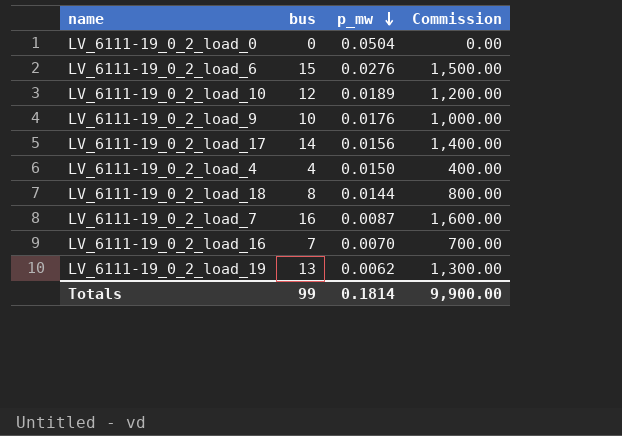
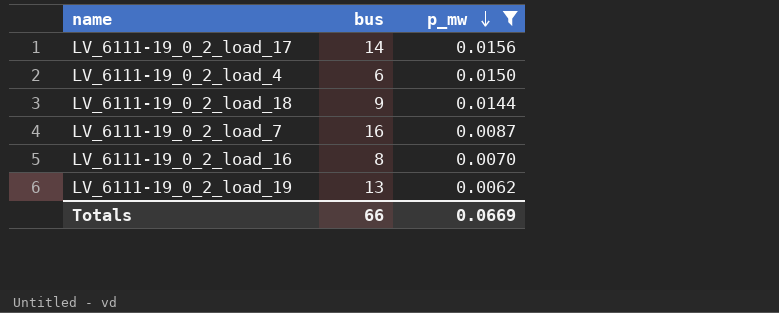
filter: none -> p_mw <= 0.0156
column Commission | formula: [bus] * 100 -> none
LV_6111-19_0_2_load_4 | bus: 4 -> 6
LV_6111-19_0_2_load_18 | bus: 8 -> 9
LV_6111-19_0_2_load_16 | bus: 7 -> 8
Totals | bus: 99 -> 66
Totals | p_mw: 0.1814 -> 0.0669

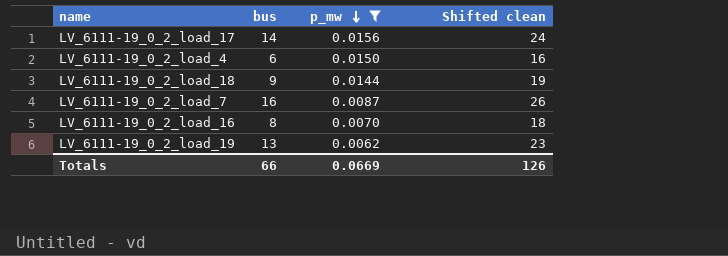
column Shifted clean | formula: none -> [bus] + 10

